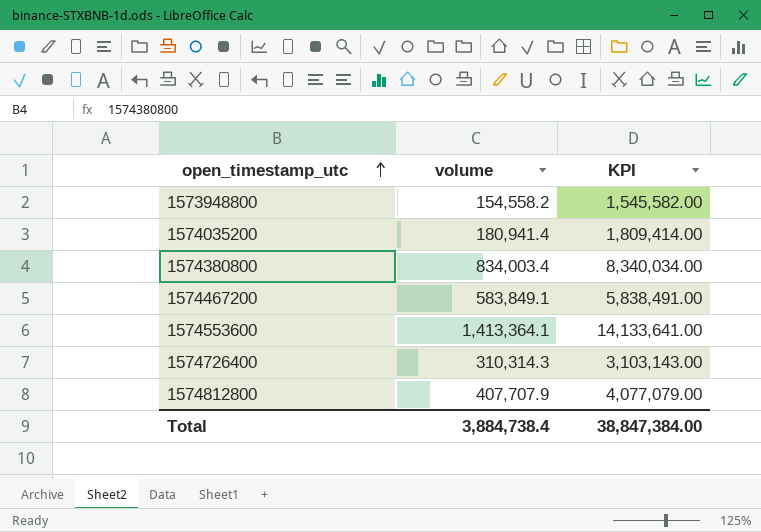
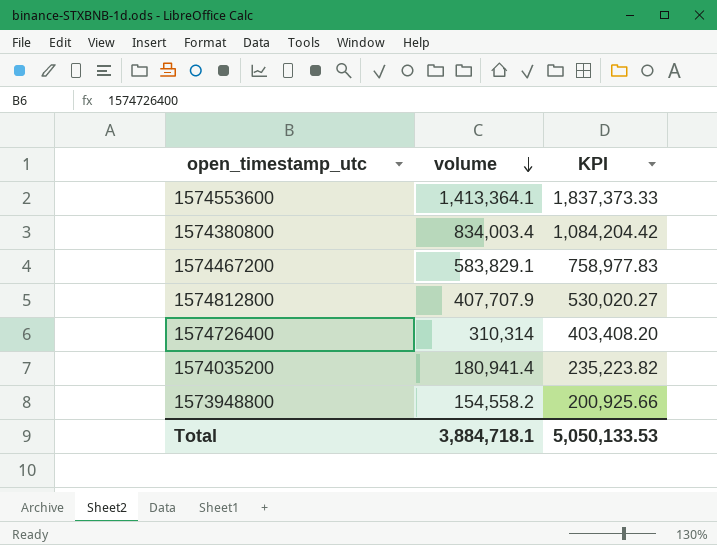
row order: open_timestamp_utc ascending -> volume descending
column KPI | formula: [volume] * 10 -> [volume] * 1.3
1574467200 | volume: 583,849.1 -> 583,829.1
1574726400 | volume: 310,314.3 -> 310,314
Total | volume: 3,884,738.4 -> 3,884,718.1
Total | KPI: 38,847,384.00 -> 5,050,133.53

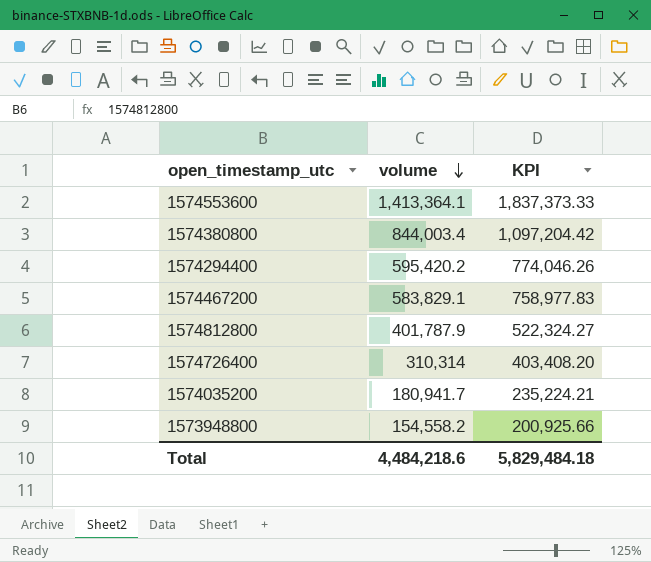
1574380800 | volume: 834,003.4 -> 844,003.4
1574380800 | KPI: 1,084,204.42 -> 1,097,204.42
row 1574294400: none -> 595,420.2 | 774,046.26
1574812800 | volume: 407,707.9 -> 401,787.9
1574812800 | KPI: 530,020.27 -> 522,324.27
1574035200 | volume: 180,941.4 -> 180,941.7
1574035200 | KPI: 235,223.82 -> 235,224.21
Total | volume: 3,884,718.1 -> 4,484,218.6
Total | KPI: 5,050,133.53 -> 5,829,484.18

